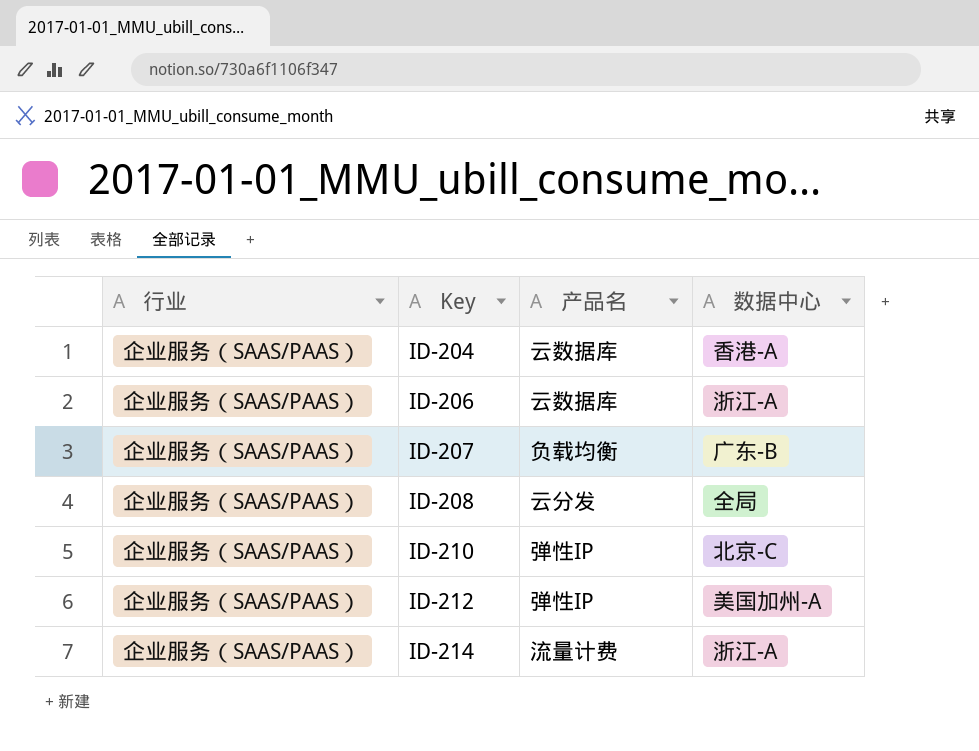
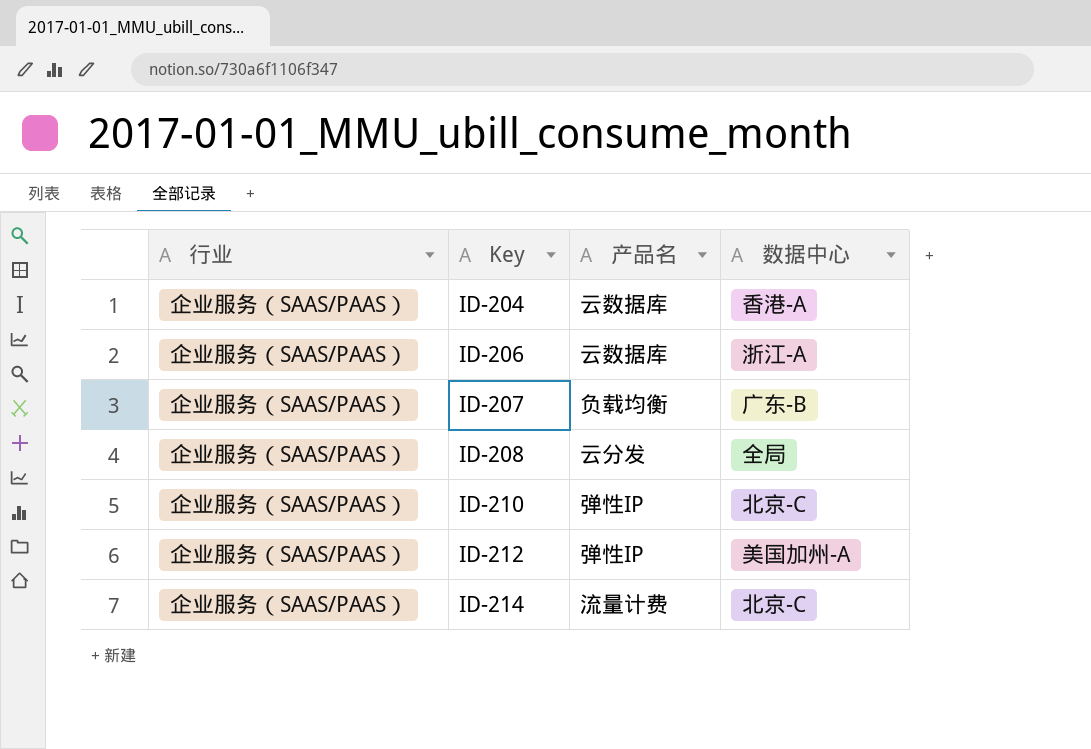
ID-214 | 数据中心: 浙江-A -> 北京-C

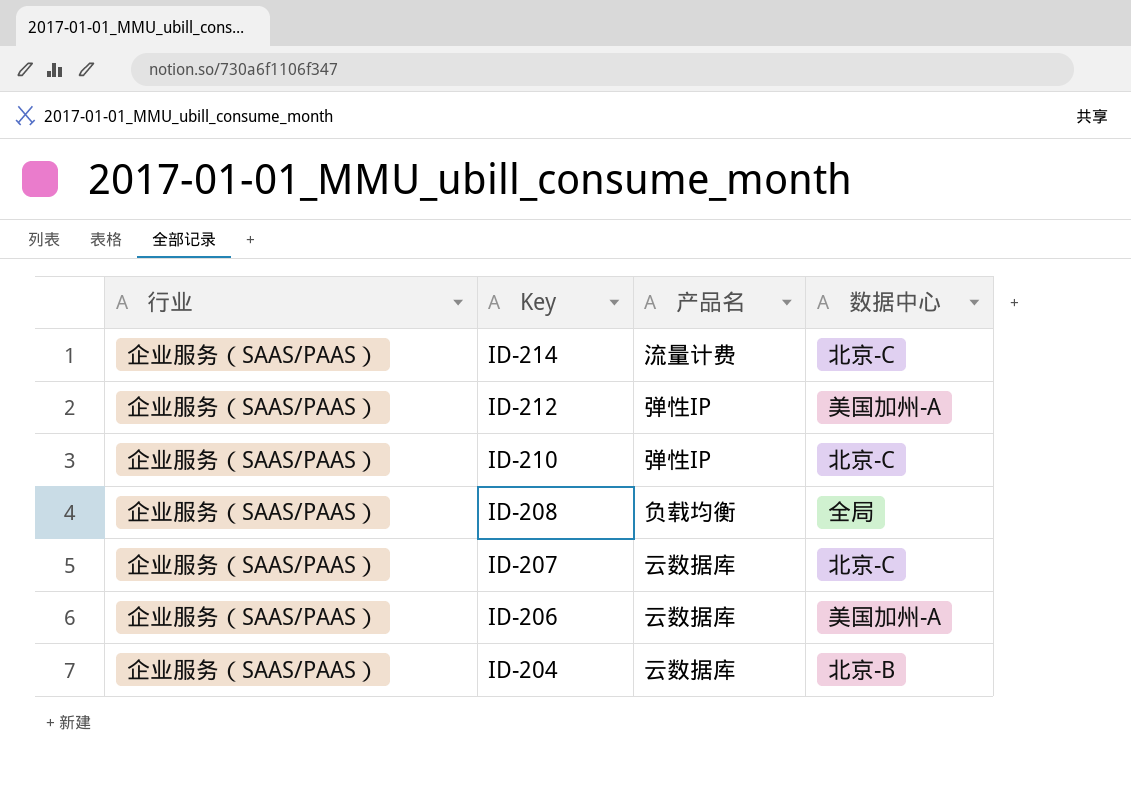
row order: Key ascending -> Key descending
ID-208 | 产品名: 云分发 -> 负载均衡
ID-207 | 产品名: 负载均衡 -> 云数据库
ID-207 | 数据中心: 广东-B -> 北京-C
ID-206 | 数据中心: 浙江-A -> 美国加州-A
ID-204 | 数据中心: 香港-A -> 北京-B

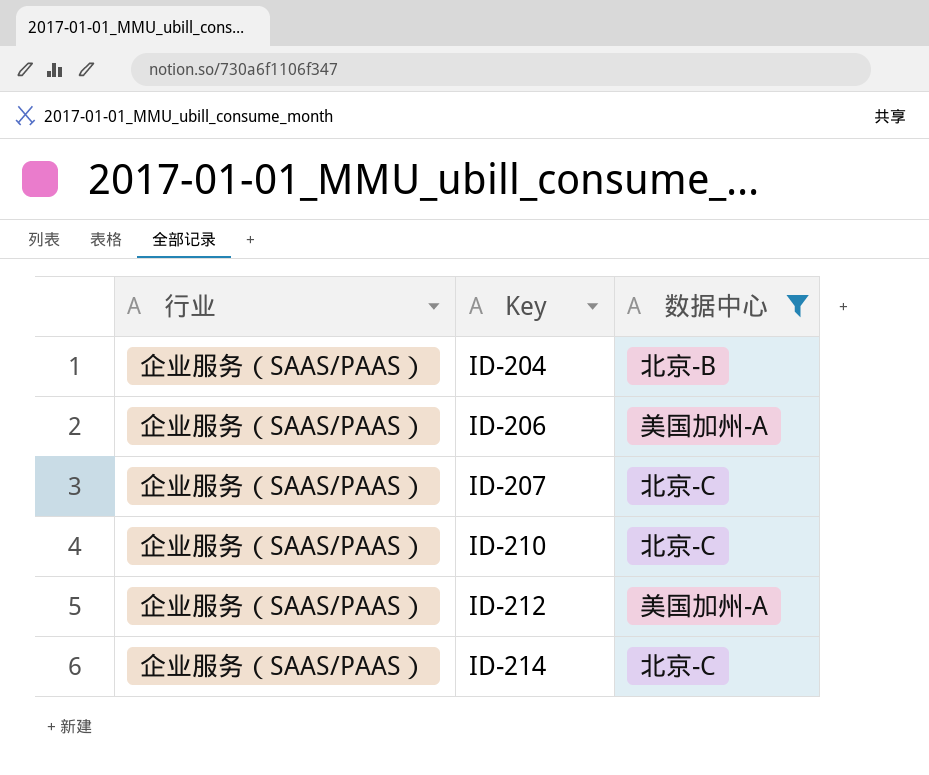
filter: none -> 数据中心 != 全局
row order: Key descending -> Key ascending
column 产品名 | position: 3 -> none

